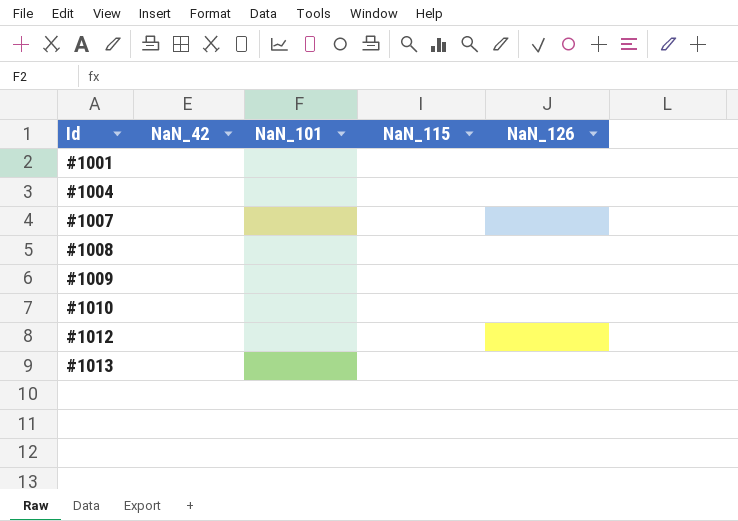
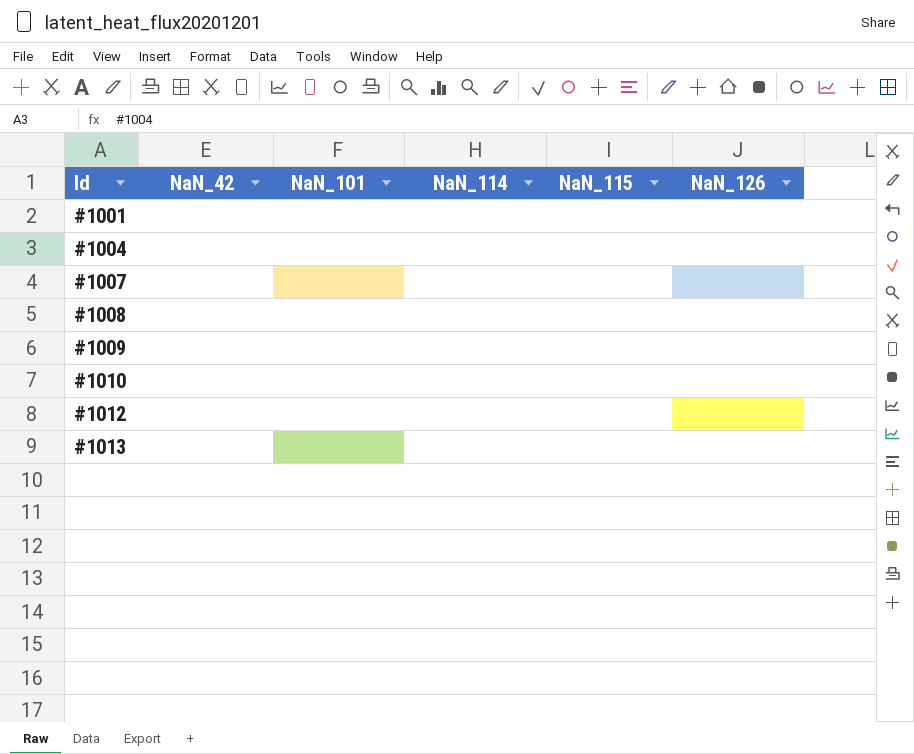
column NaN_114 | position: none -> 4

